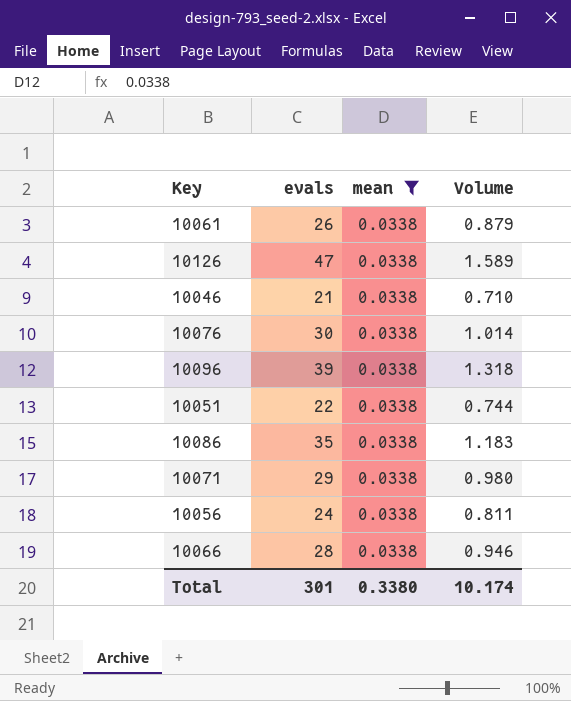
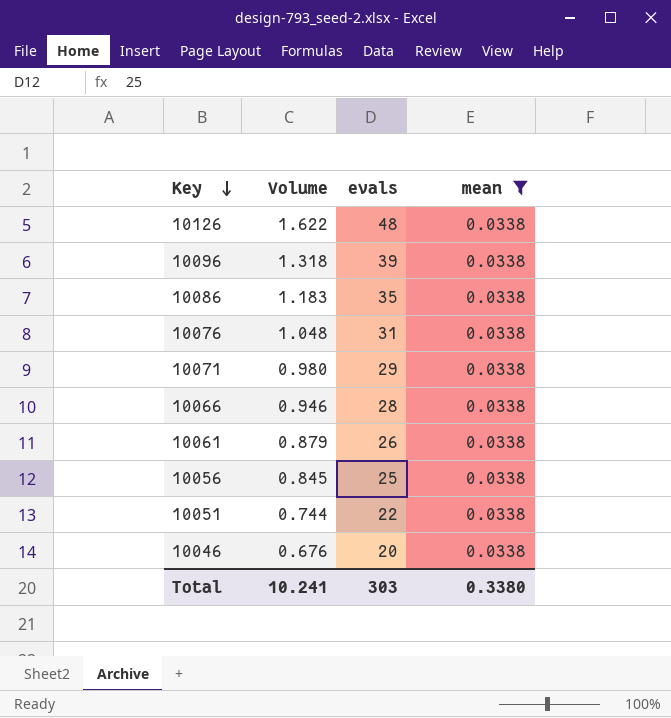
row order: none -> Key descending
column Volume | position: 4 -> 2
10126 | Volume: 1.589 -> 1.622
10126 | evals: 47 -> 48
10076 | Volume: 1.014 -> 1.048
10076 | evals: 30 -> 31
10056 | Volume: 0.811 -> 0.845
10056 | evals: 24 -> 25
10046 | Volume: 0.710 -> 0.676
10046 | evals: 21 -> 20
Total | Volume: 10.174 -> 10.241
Total | evals: 301 -> 303

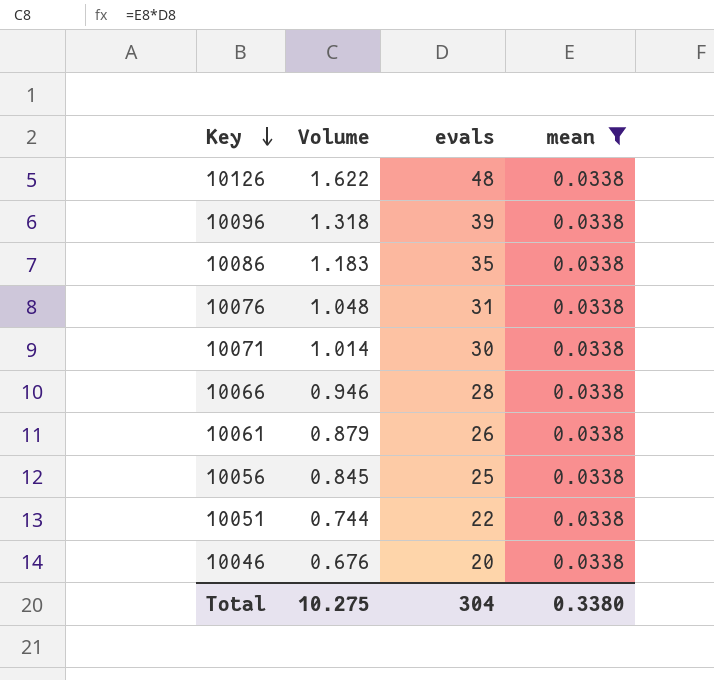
10071 | Volume: 0.980 -> 1.014
10071 | evals: 29 -> 30
Total | Volume: 10.241 -> 10.275
Total | evals: 303 -> 304

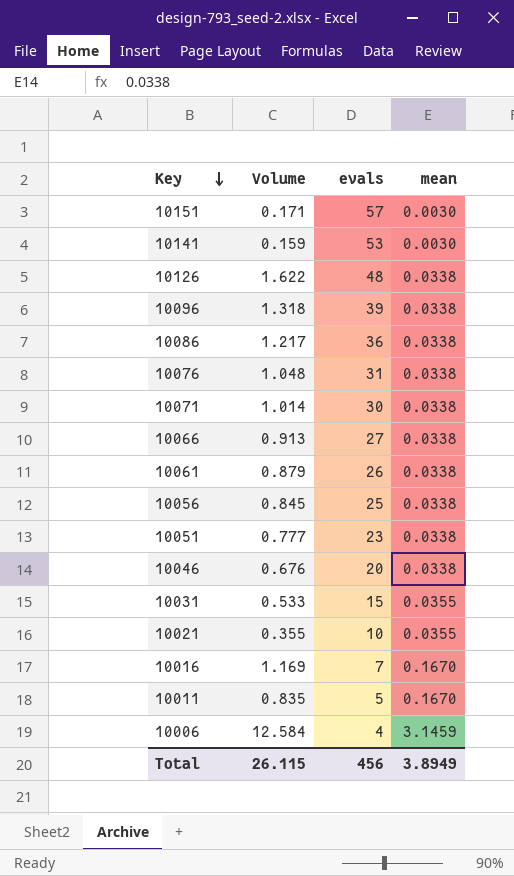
filter: mean = 0.0338 -> none
10086 | Volume: 1.183 -> 1.217
10086 | evals: 35 -> 36
10066 | Volume: 0.946 -> 0.913
10066 | evals: 28 -> 27
10051 | Volume: 0.744 -> 0.777
10051 | evals: 22 -> 23
Total | Volume: 10.275 -> 26.115
Total | evals: 304 -> 456
Total | mean: 0.3380 -> 3.8949

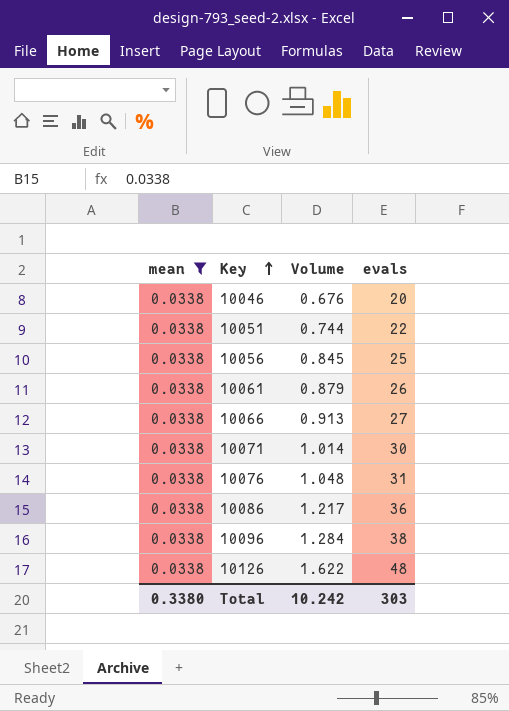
filter: none -> mean = 0.0338
row order: Key descending -> Key ascending
column mean | position: 4 -> 1
10051 | Volume: 0.777 -> 0.744
10051 | evals: 23 -> 22
10096 | Volume: 1.318 -> 1.284
10096 | evals: 39 -> 38
Total | mean: 3.8949 -> 0.3380
Total | Volume: 26.115 -> 10.242
Total | evals: 456 -> 303

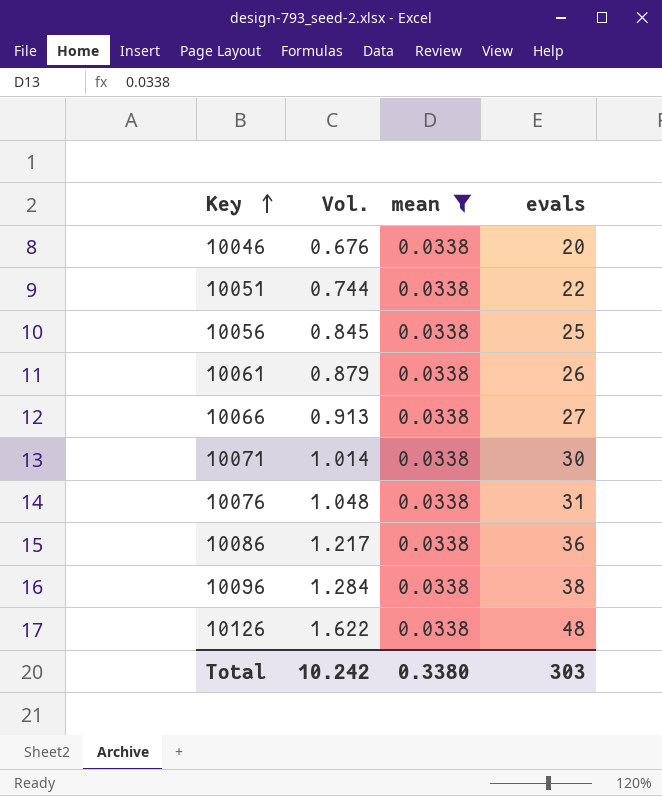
column name: Volume -> Vol.
column mean | position: 1 -> 3

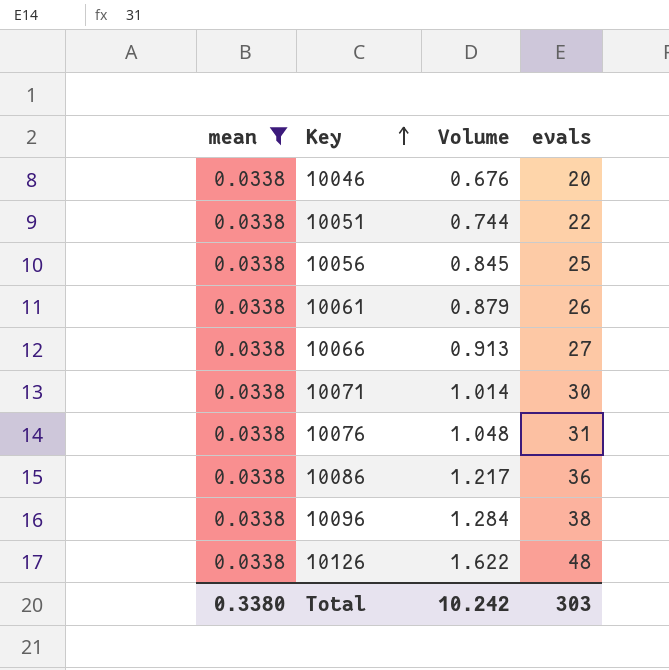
column mean | position: 3 -> 1
column name: Vol. -> Volume

